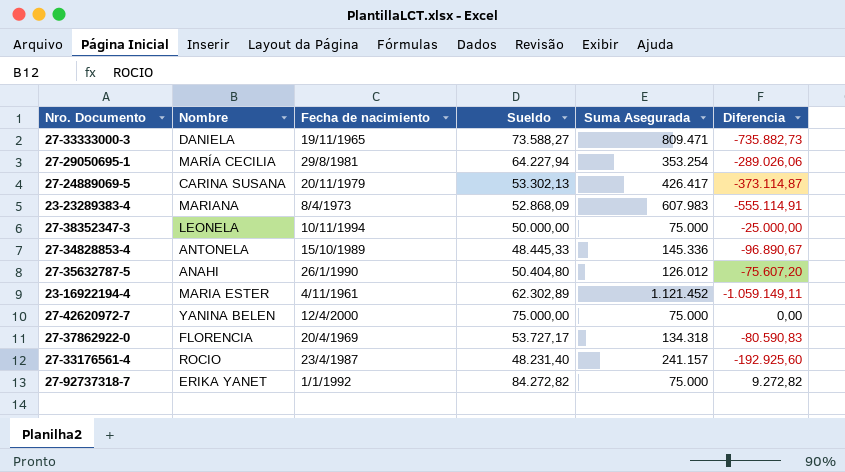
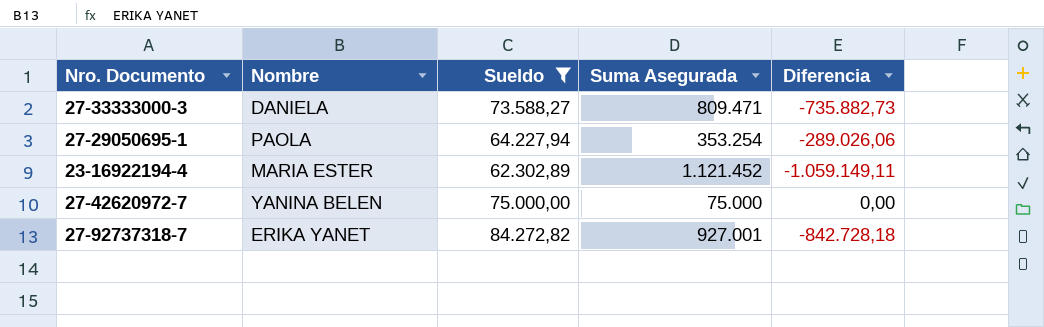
filter: none -> Sueldo >= 62.302,89
column Fecha de nacimiento | position: 3 -> none
27-29050695-1 | Nombre: MARÍA CECILIA -> PAOLA
27-92737318-7 | Suma Asegurada: 75.000 -> 927.001
27-92737318-7 | Diferencia: 9.272,82 -> -842.728,18

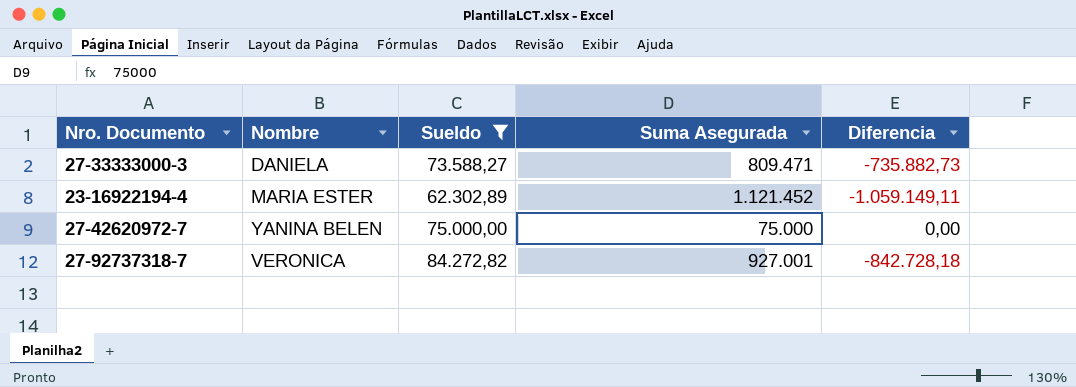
row 27-29050695-1: PAOLA | 64.227,94 | 353.254 | -289.026,06 -> none
27-92737318-7 | Nombre: ERIKA YANET -> VERONICA

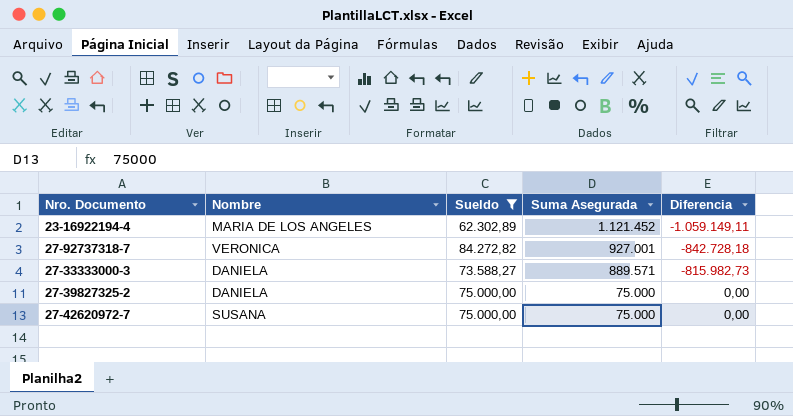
row order: none -> Suma Asegurada descending
23-16922194-4 | Nombre: MARIA ESTER -> MARIA DE LOS ANGELES
27-33333000-3 | Suma Asegurada: 809.471 -> 889.571
27-33333000-3 | Diferencia: -735.882,73 -> -815.982,73
row 27-39827325-2: none -> DANIELA | 75.000,00 | 75.000 | 0,00
27-42620972-7 | Nombre: YANINA BELEN -> SUSANA

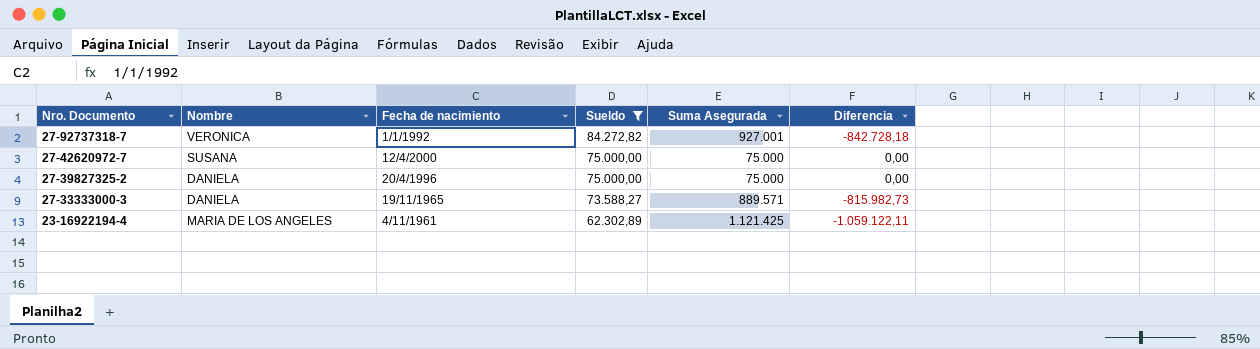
row order: Suma Asegurada descending -> Nro. Documento descending
column Fecha de nacimiento | position: none -> 3
23-16922194-4 | Suma Asegurada: 1.121.452 -> 1.121.425
23-16922194-4 | Diferencia: -1.059.149,11 -> -1.059.122,11

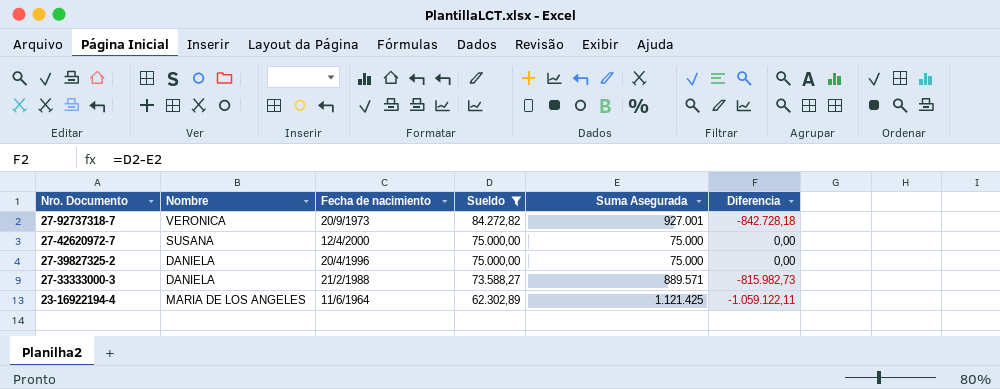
27-92737318-7 | Fecha de nacimiento: 1/1/1992 -> 20/9/1973
27-33333000-3 | Fecha de nacimiento: 19/11/1965 -> 21/2/1988
23-16922194-4 | Fecha de nacimiento: 4/11/1961 -> 11/6/1964

